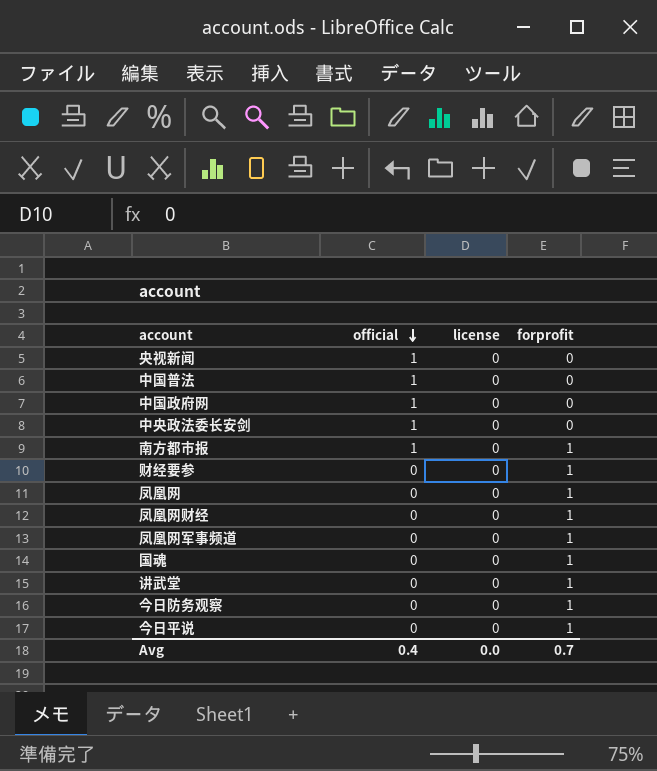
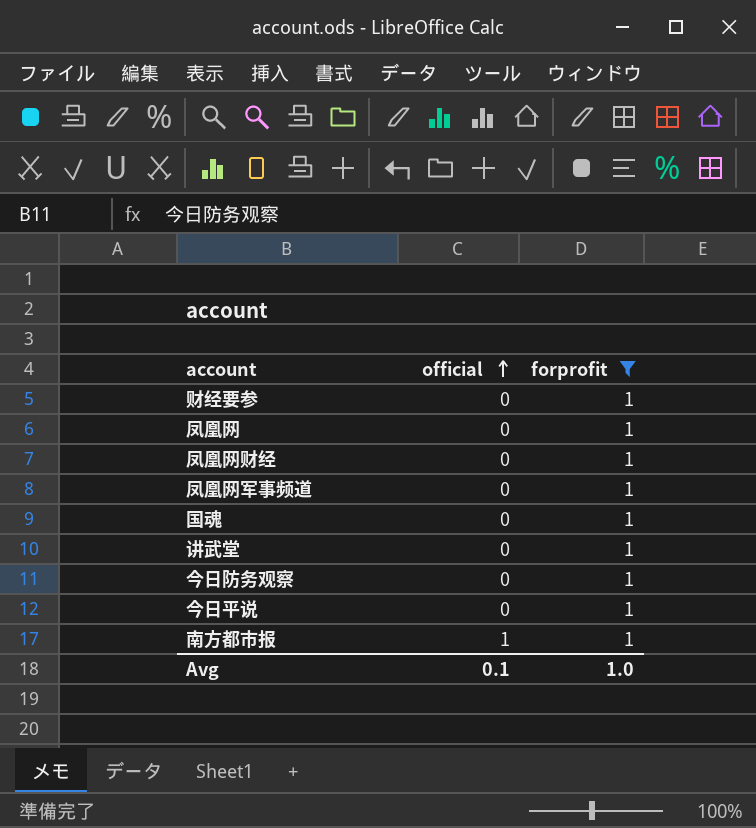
filter: none -> forprofit = 1
row order: official descending -> official ascending
column license | position: 3 -> none
Avg | official: 0.4 -> 0.1
Avg | forprofit: 0.7 -> 1.0

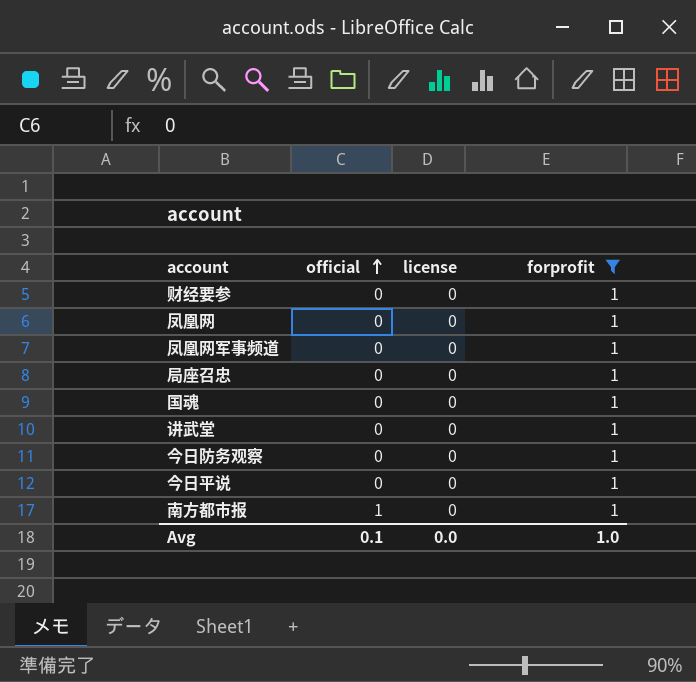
column license | position: none -> 3
row 凤凰网财经: 0 | 1 -> none
row 局座召忠: none -> 0 | 0 | 1

